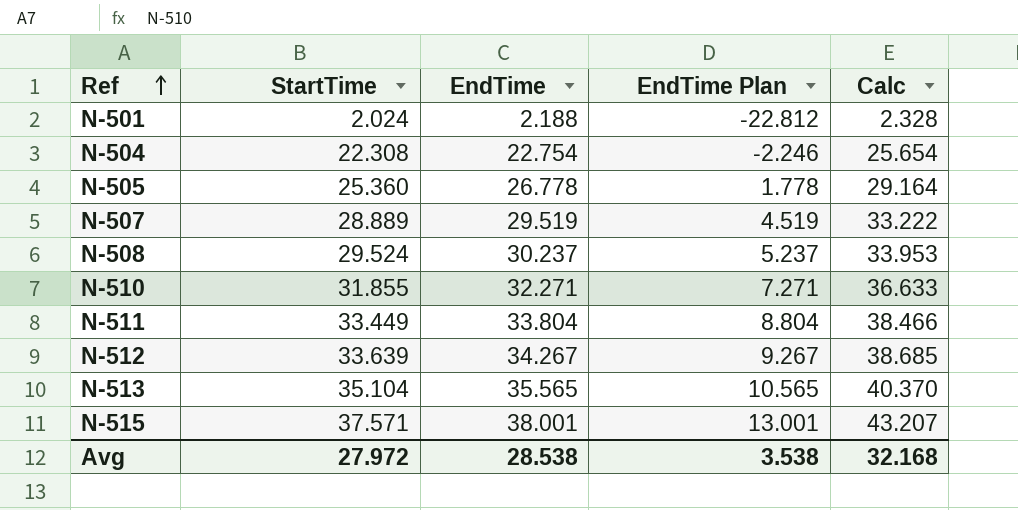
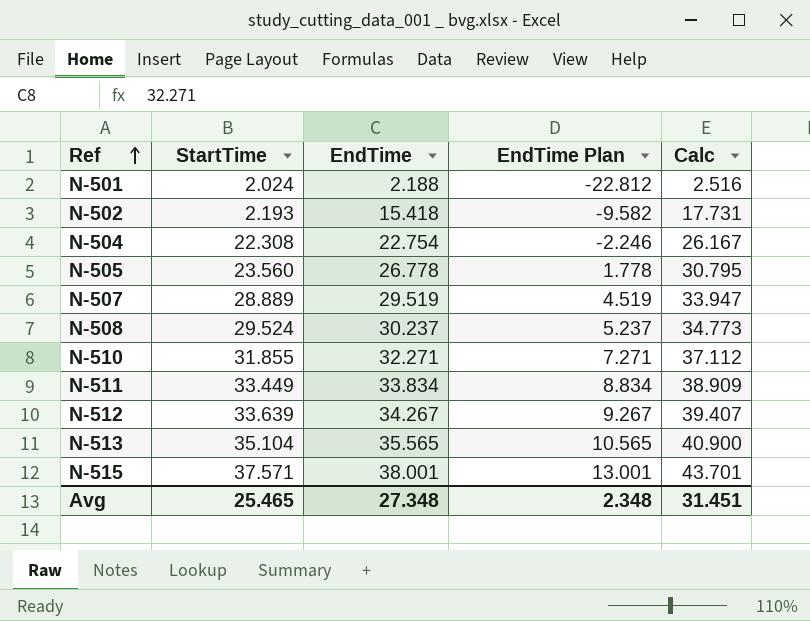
column Calc | formula: [StartTime] * 1.15 -> [EndTime] * 1.15
row N-502: none -> 2.193 | 15.418 | -9.582 | 17.731
N-505 | StartTime: 25.360 -> 23.560
N-511 | EndTime: 33.804 -> 33.834
N-511 | EndTime Plan: 8.804 -> 8.834
Avg | StartTime: 27.972 -> 25.465
Avg | EndTime: 28.538 -> 27.348
Avg | EndTime Plan: 3.538 -> 2.348
Avg | Calc: 32.168 -> 31.451

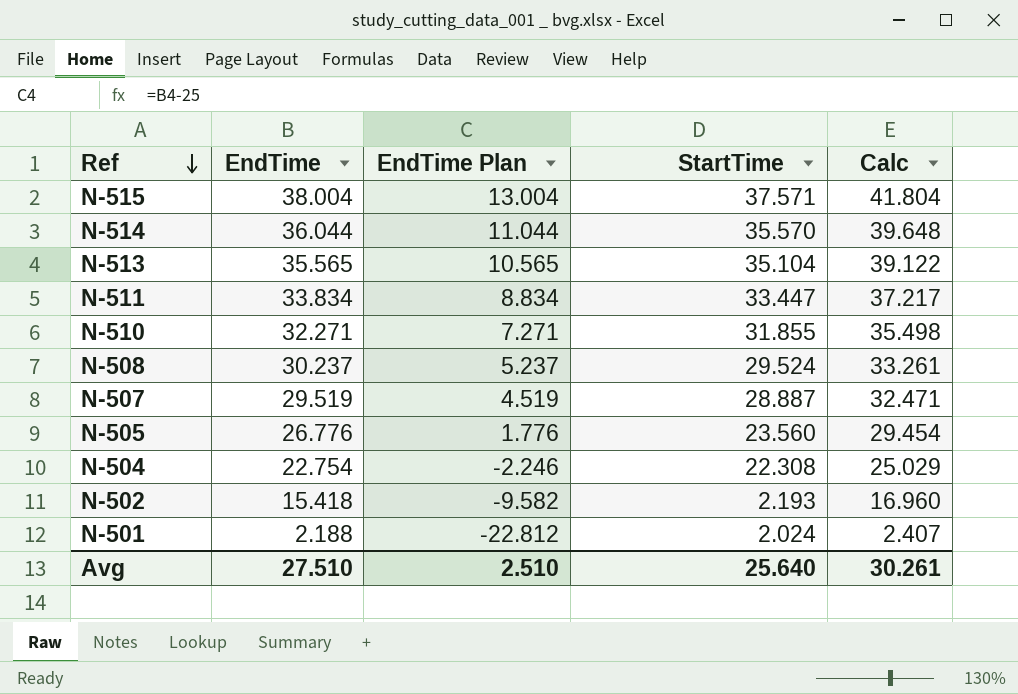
row order: Ref ascending -> Ref descending
column StartTime | position: 2 -> 4
column Calc | formula: [EndTime] * 1.15 -> [EndTime] * 1.1
row N-512: 33.639 | 34.267 | 9.267 | 39.407 -> none
N-515 | EndTime: 38.001 -> 38.004
N-515 | EndTime Plan: 13.001 -> 13.004
row N-514: none -> 36.044 | 11.044 | 35.570 | 39.648
N-511 | StartTime: 33.449 -> 33.447
N-507 | StartTime: 28.889 -> 28.887
N-505 | EndTime: 26.778 -> 26.776
N-505 | EndTime Plan: 1.778 -> 1.776
Avg | EndTime: 27.348 -> 27.510
Avg | EndTime Plan: 2.348 -> 2.510
Avg | StartTime: 25.465 -> 25.640
Avg | Calc: 31.451 -> 30.261

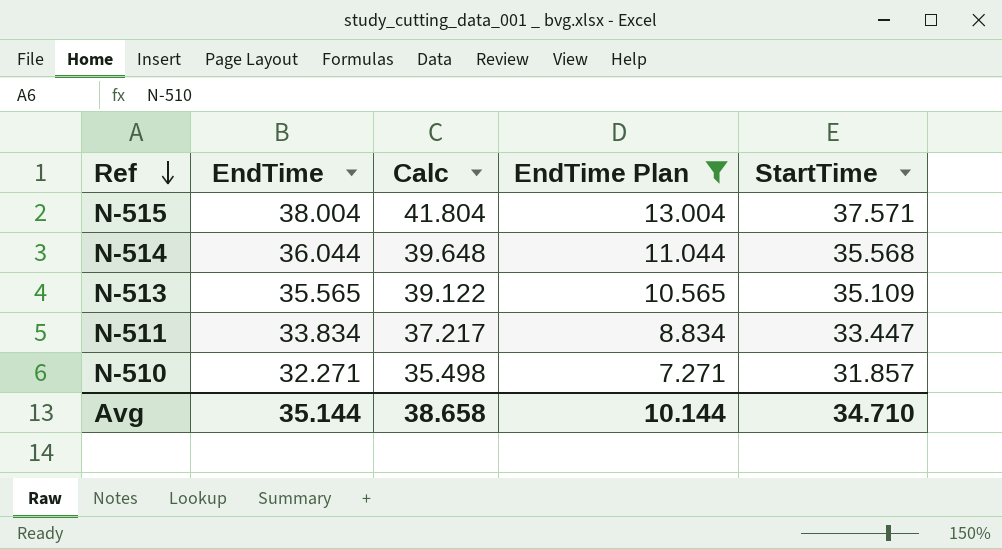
filter: none -> EndTime Plan >= 7.271
column Calc | position: 5 -> 3
N-514 | StartTime: 35.570 -> 35.568
N-513 | StartTime: 35.104 -> 35.109
N-510 | StartTime: 31.855 -> 31.857
Avg | EndTime: 27.510 -> 35.144
Avg | Calc: 30.261 -> 38.658
Avg | EndTime Plan: 2.510 -> 10.144
Avg | StartTime: 25.640 -> 34.710

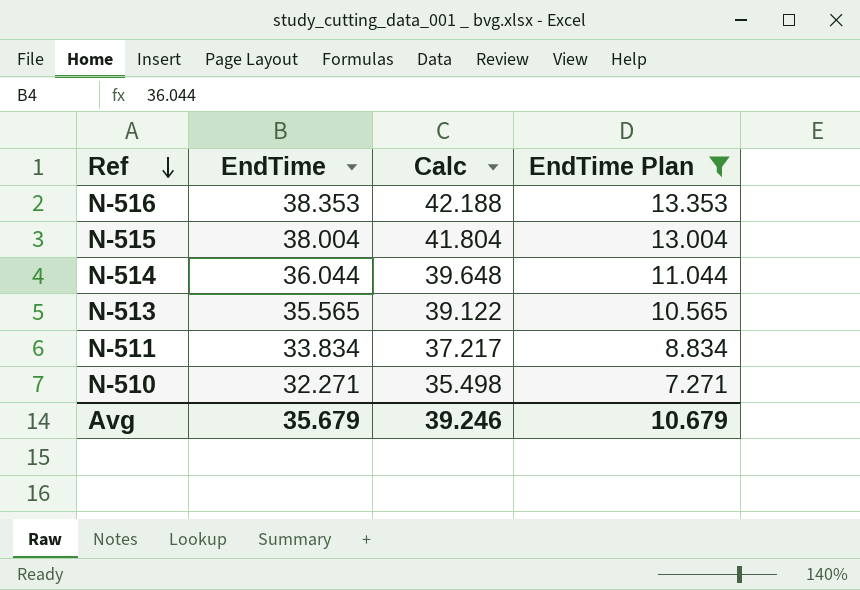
column StartTime | position: 5 -> none
row N-516: none -> 38.353 | 42.188 | 13.353
Avg | EndTime: 35.144 -> 35.679
Avg | Calc: 38.658 -> 39.246
Avg | EndTime Plan: 10.144 -> 10.679

